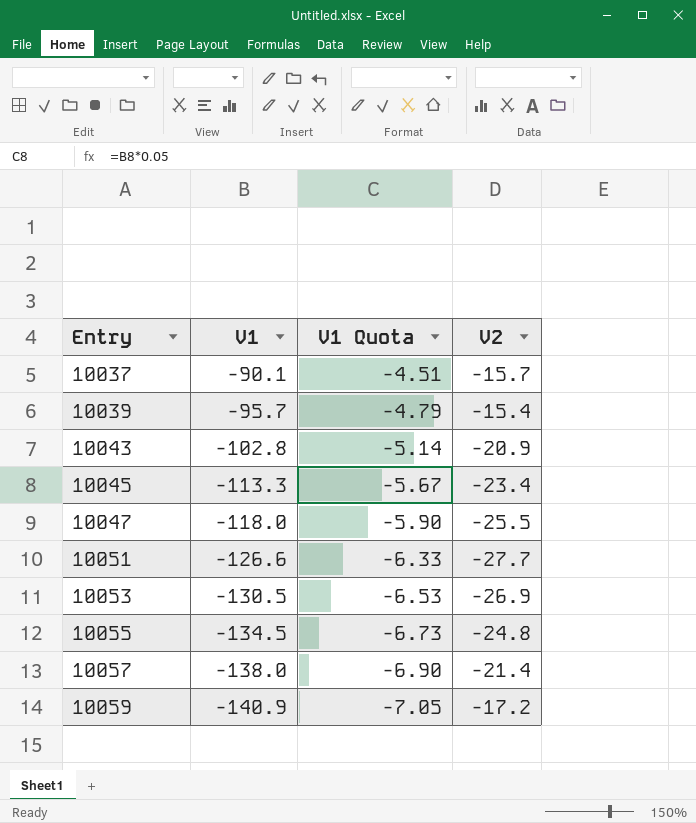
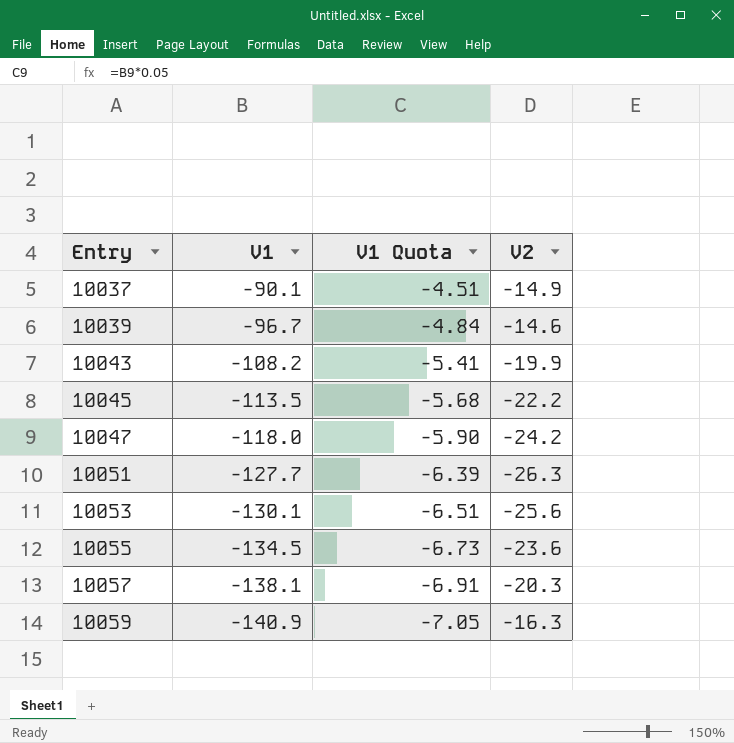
10037 | V2: -15.7 -> -14.9
10039 | V1: -95.7 -> -96.7
10039 | V1 Quota: -4.79 -> -4.84
10039 | V2: -15.4 -> -14.6
10043 | V1: -102.8 -> -108.2
10043 | V1 Quota: -5.14 -> -5.41
10043 | V2: -20.9 -> -19.9
10045 | V1: -113.3 -> -113.5
10045 | V1 Quota: -5.67 -> -5.68
10045 | V2: -23.4 -> -22.2
10047 | V2: -25.5 -> -24.2
10051 | V1: -126.6 -> -127.7
10051 | V1 Quota: -6.33 -> -6.39
10051 | V2: -27.7 -> -26.3
10053 | V1: -130.5 -> -130.1
10053 | V1 Quota: -6.53 -> -6.51
10053 | V2: -26.9 -> -25.6
10055 | V2: -24.8 -> -23.6
10057 | V1: -138.0 -> -138.1
10057 | V1 Quota: -6.90 -> -6.91
10057 | V2: -21.4 -> -20.3
10059 | V2: -17.2 -> -16.3

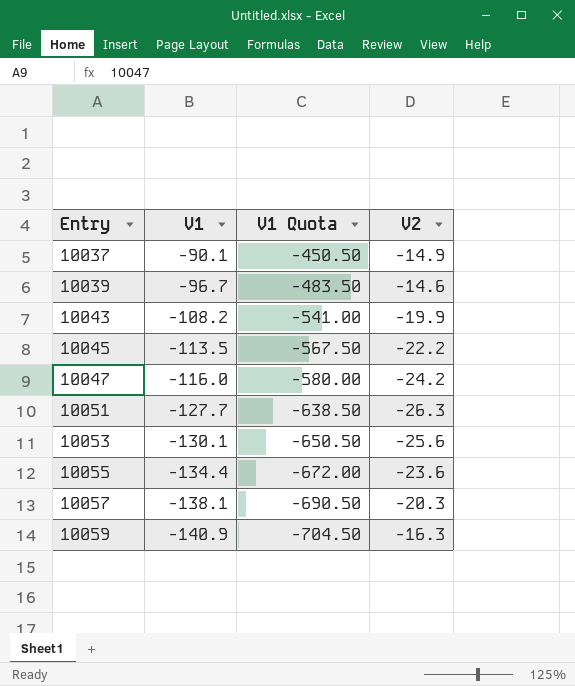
column V1 Quota | formula: [V1] * 0.05 -> [V1] * 5
10047 | V1: -118.0 -> -116.0
10055 | V1: -134.5 -> -134.4

